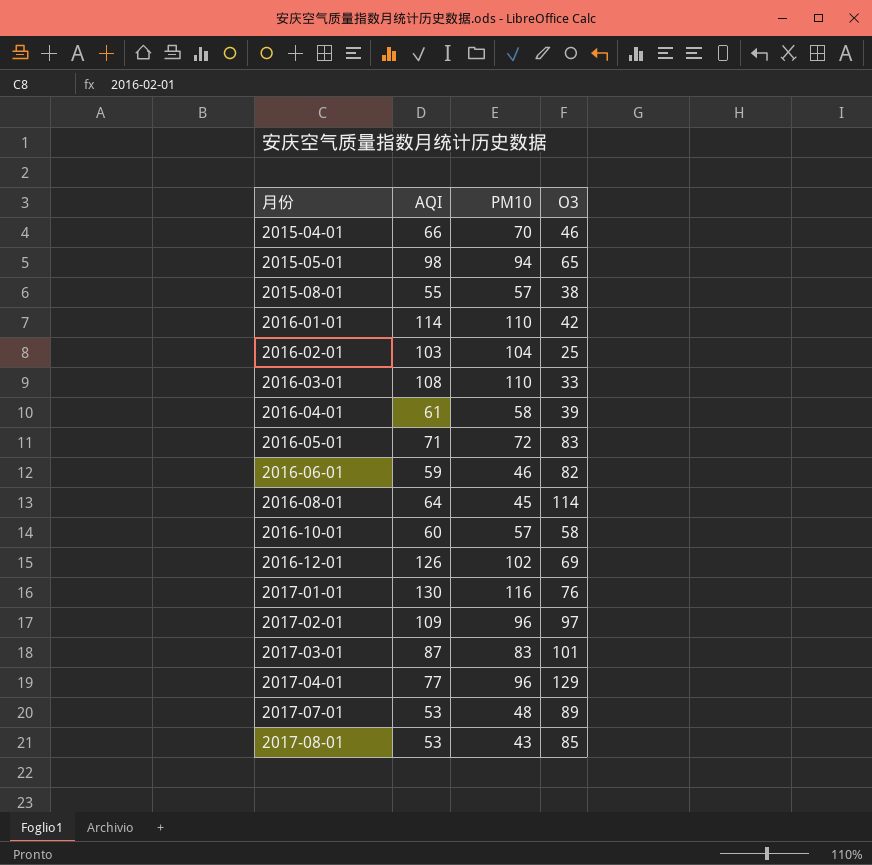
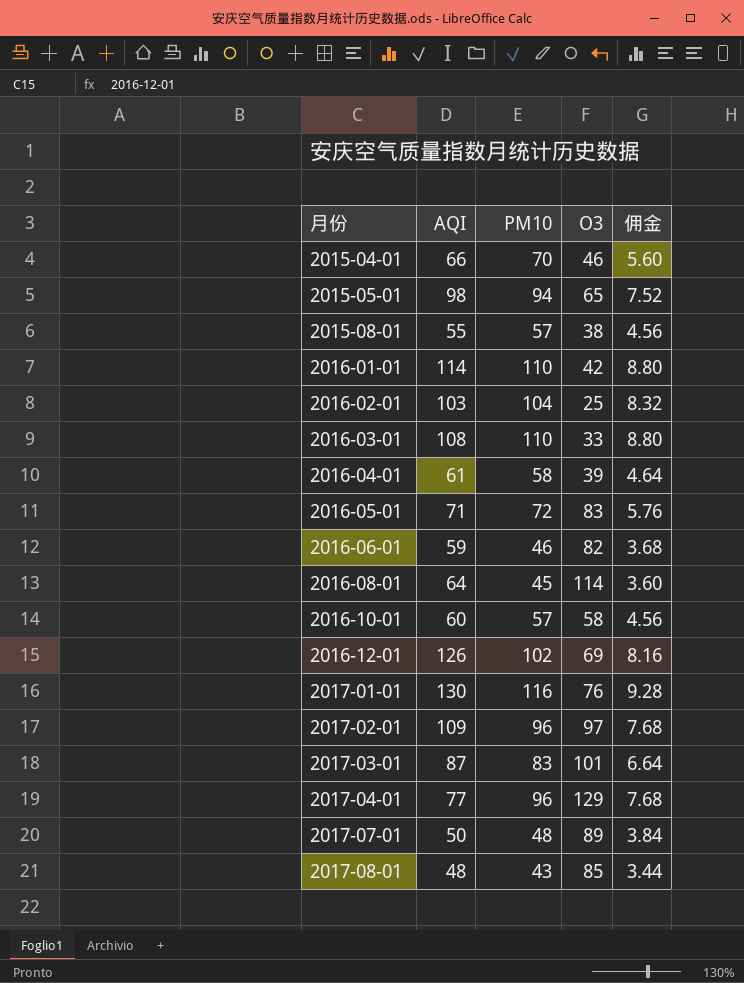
column 佣金 | formula: none -> [PM10] * 0.08
2017-07-01 | AQI: 53 -> 50
2017-08-01 | AQI: 53 -> 48

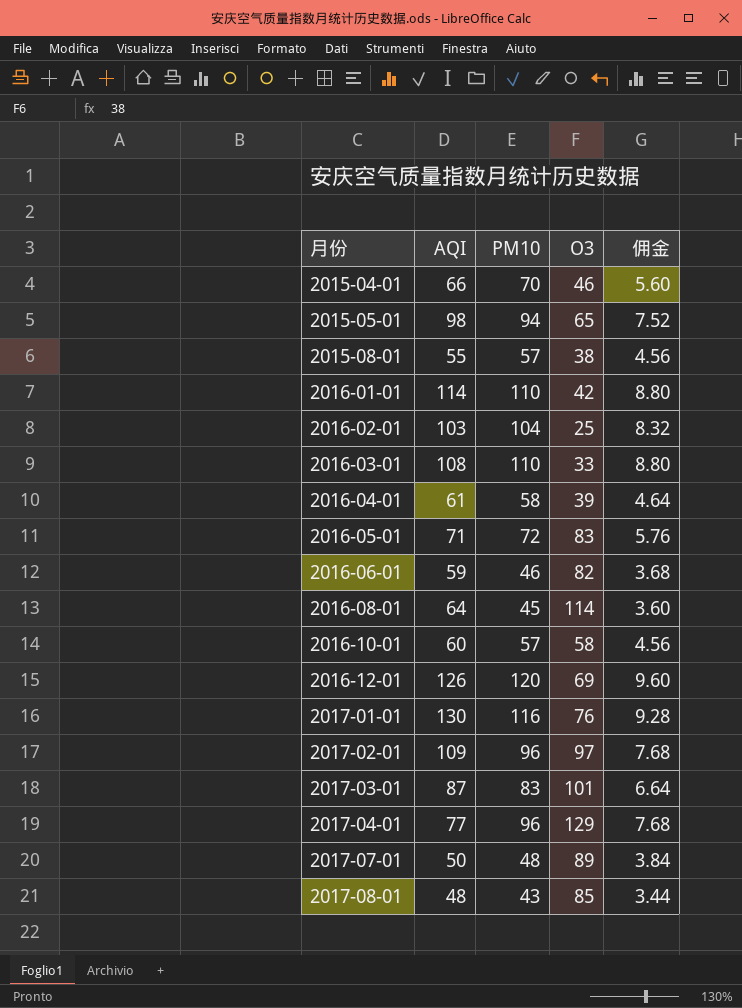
2016-12-01 | PM10: 102 -> 120
2016-12-01 | 佣金: 8.16 -> 9.60

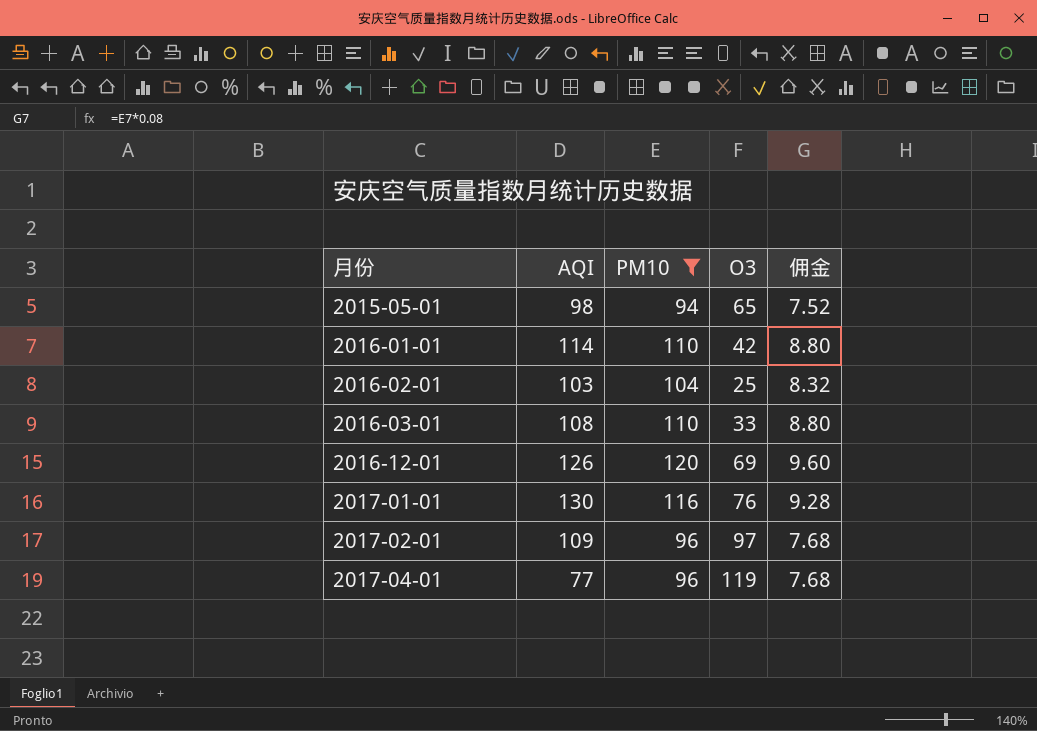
filter: none -> PM10 >= 94
2017-04-01 | O3: 129 -> 119

